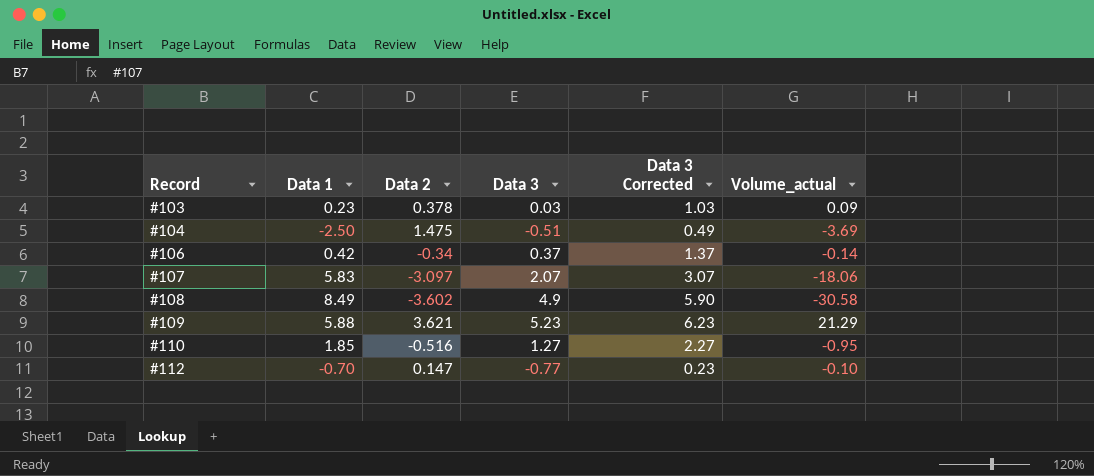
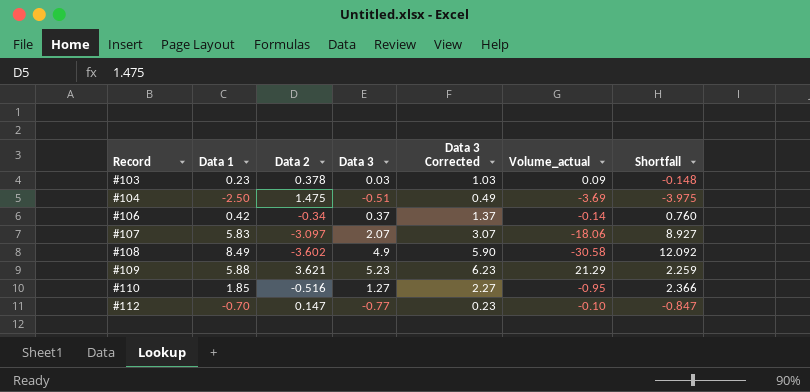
column Shortfall | formula: none -> [Data 1] - [Data 2]

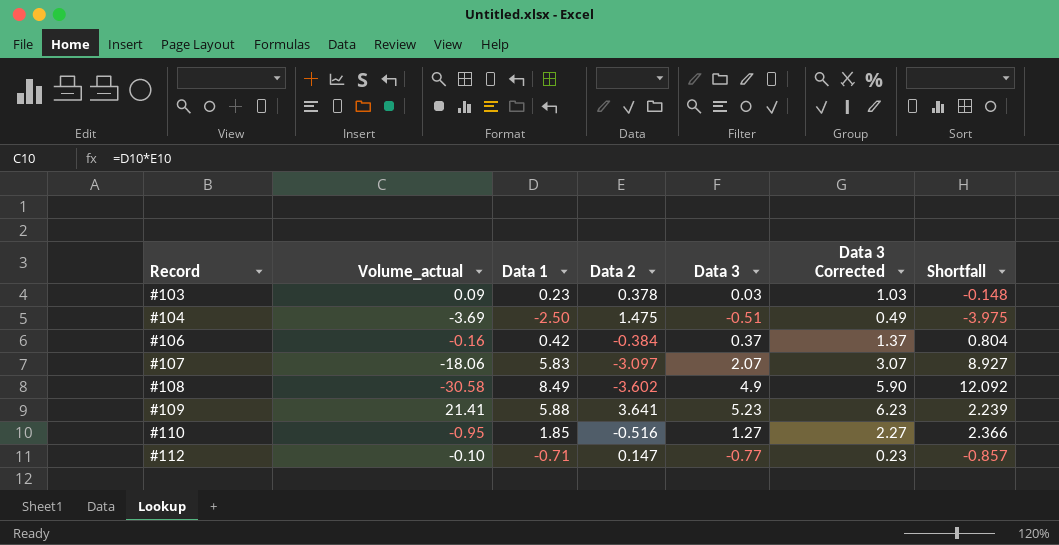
column Volume_actual | position: 6 -> 2
#106 | Volume_actual: -0.14 -> -0.16
#106 | Data 2: -0.34 -> -0.384
#106 | Shortfall: 0.760 -> 0.804
#109 | Volume_actual: 21.29 -> 21.41
#109 | Data 2: 3.621 -> 3.641
#109 | Shortfall: 2.259 -> 2.239
#112 | Data 1: -0.70 -> -0.71
#112 | Shortfall: -0.847 -> -0.857

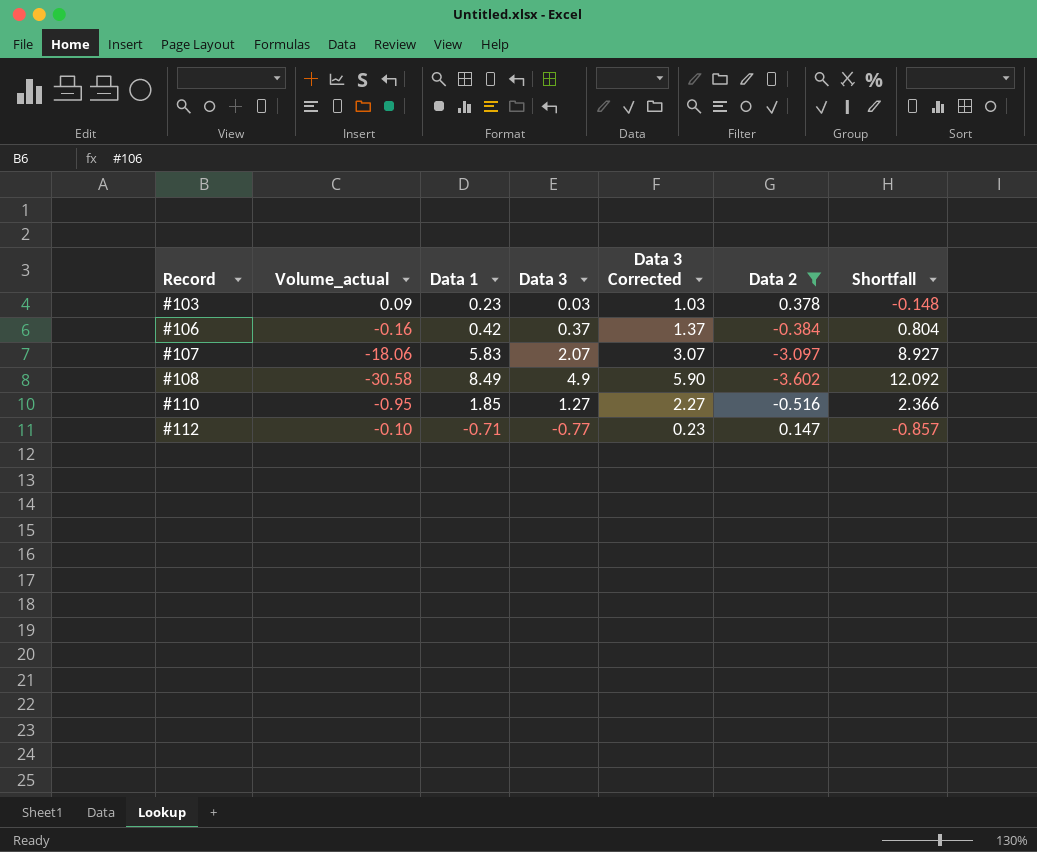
filter: none -> Data 2 <= 0.378
column Data 2 | position: 4 -> 6

